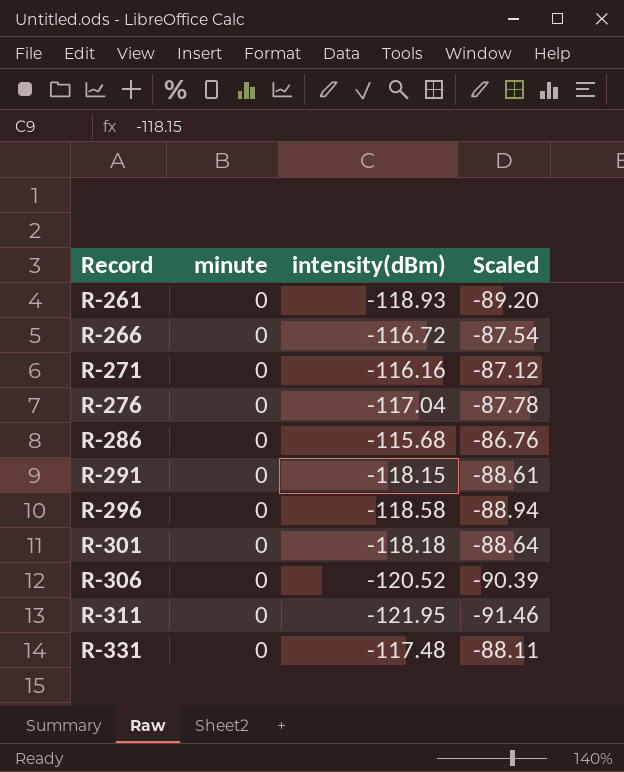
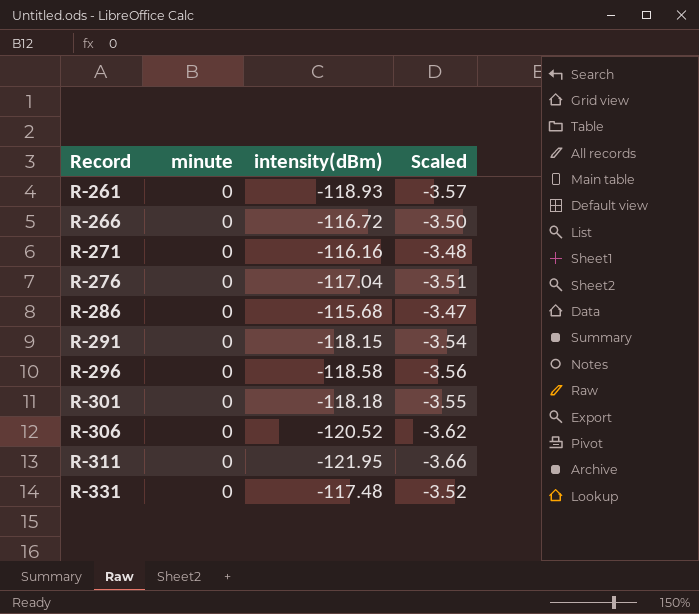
column Scaled | formula: [intensity(dBm)] * 0.75 -> [intensity(dBm)] * 0.03

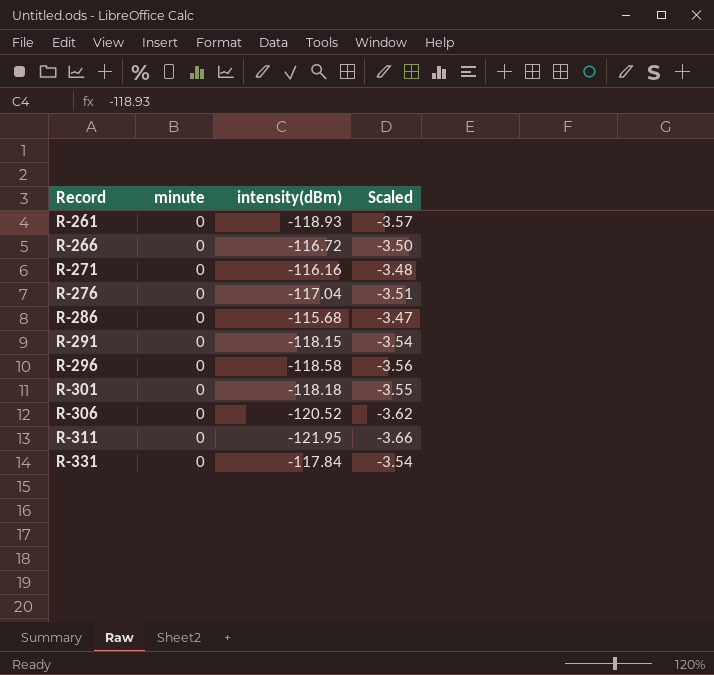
R-331 | intensity(dBm): -117.48 -> -117.84
R-331 | Scaled: -3.52 -> -3.54

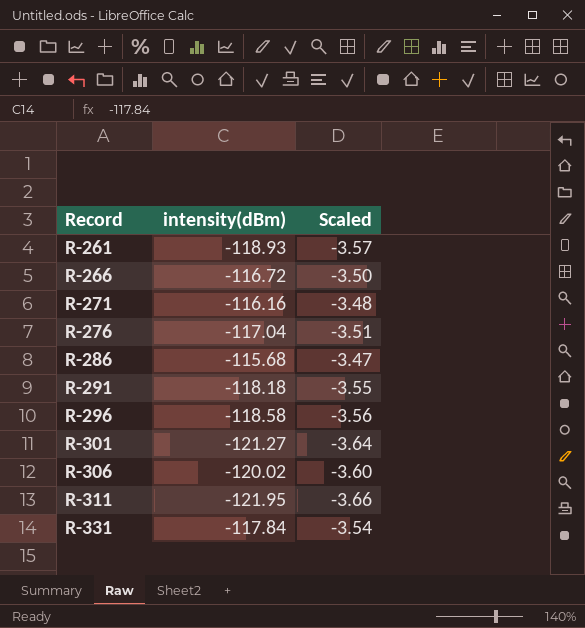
column minute | position: 2 -> none
R-291 | intensity(dBm): -118.15 -> -118.18
R-291 | Scaled: -3.54 -> -3.55
R-301 | intensity(dBm): -118.18 -> -121.27
R-301 | Scaled: -3.55 -> -3.64
R-306 | intensity(dBm): -120.52 -> -120.02
R-306 | Scaled: -3.62 -> -3.60

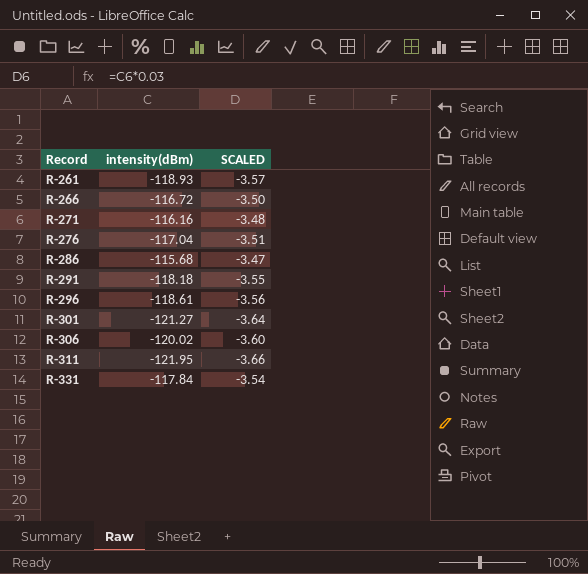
column name: Scaled -> SCALED
R-296 | intensity(dBm): -118.58 -> -118.61

